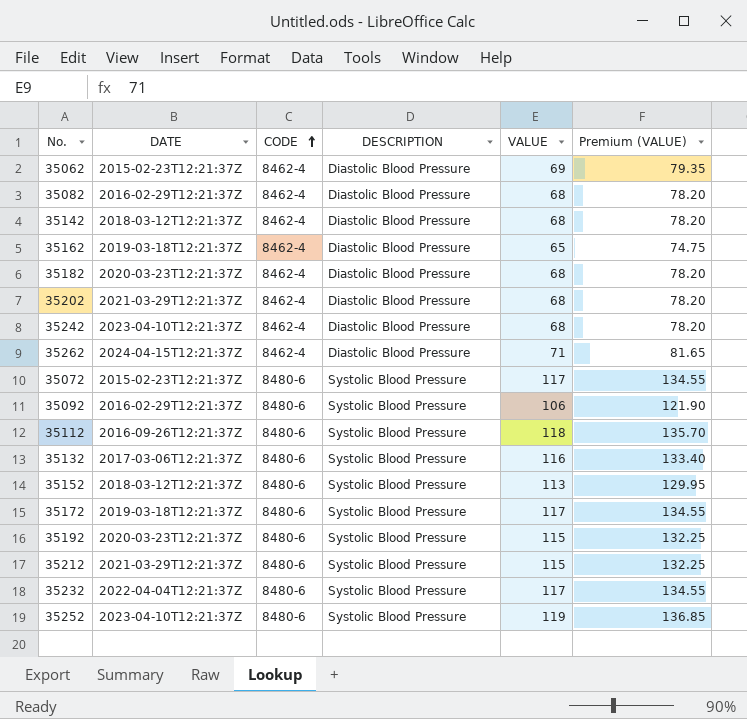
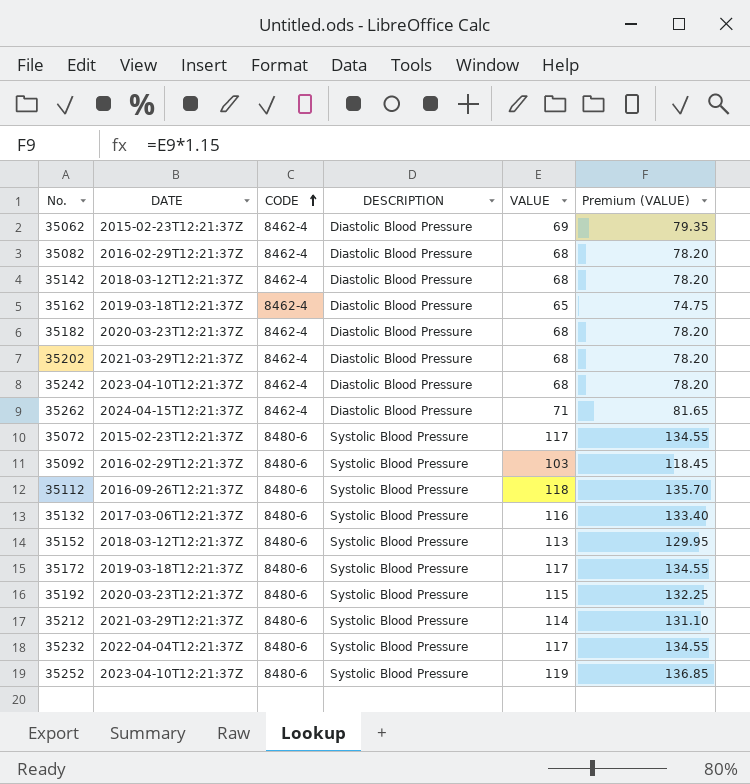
35092 | VALUE: 106 -> 103
35092 | Premium (VALUE): 121.90 -> 118.45
35212 | VALUE: 115 -> 114
35212 | Premium (VALUE): 132.25 -> 131.10

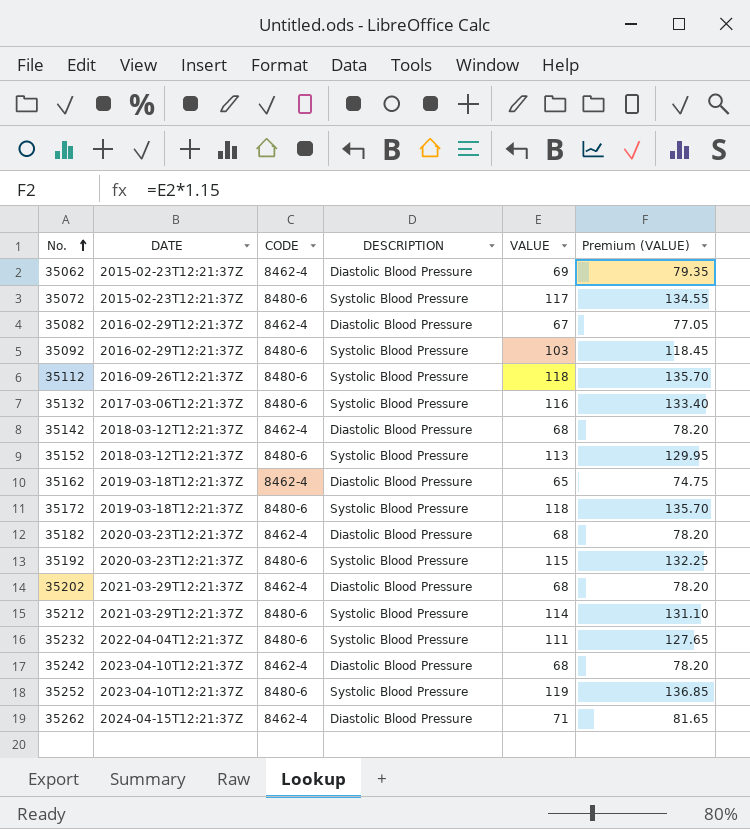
row order: CODE ascending -> No. ascending
35082 | VALUE: 68 -> 67
35082 | Premium (VALUE): 78.20 -> 77.05
35172 | VALUE: 117 -> 118
35172 | Premium (VALUE): 134.55 -> 135.70
35232 | VALUE: 117 -> 111
35232 | Premium (VALUE): 134.55 -> 127.65

